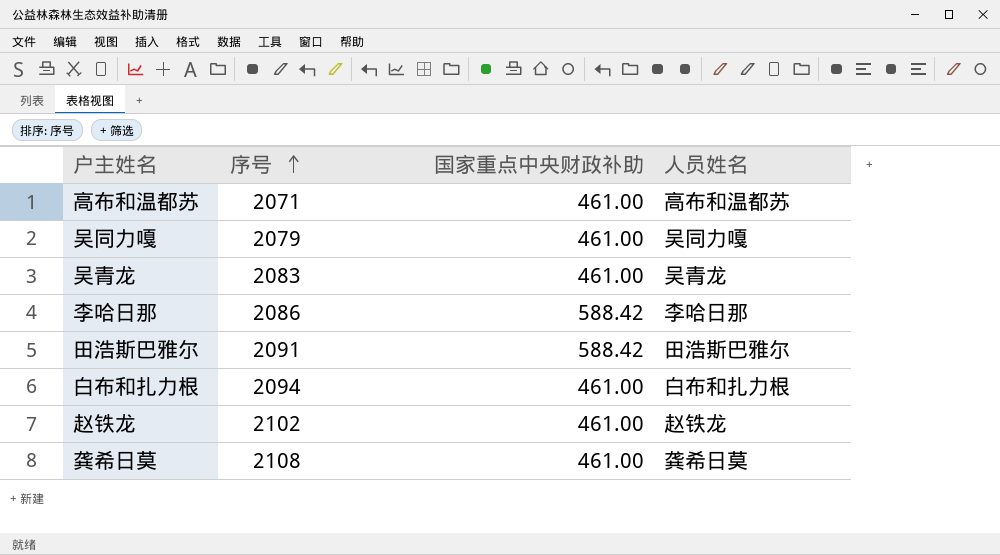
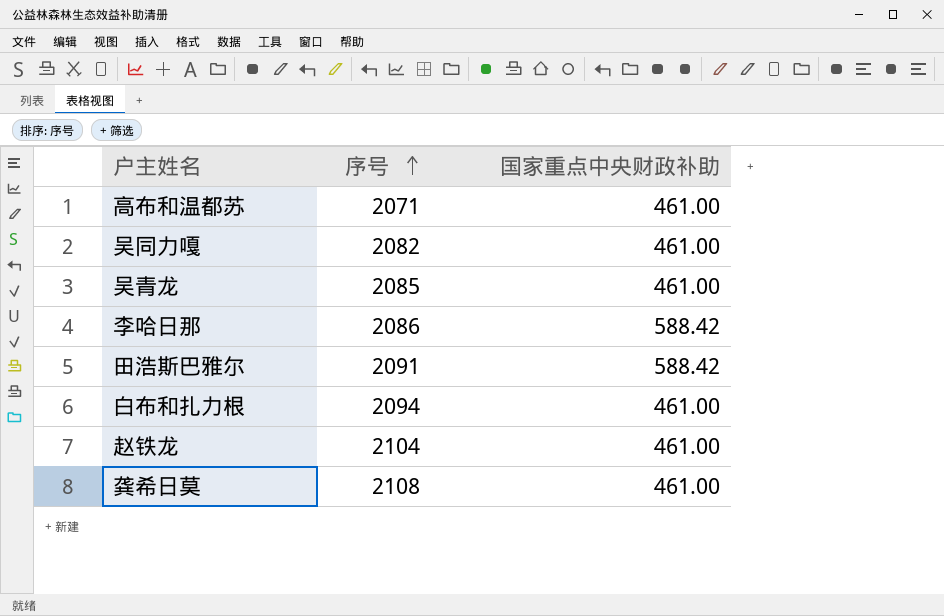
column 人员姓名 | position: 4 -> none
吴同力嘎 | 序号: 2079 -> 2082
吴青龙 | 序号: 2083 -> 2085
赵铁龙 | 序号: 2102 -> 2104

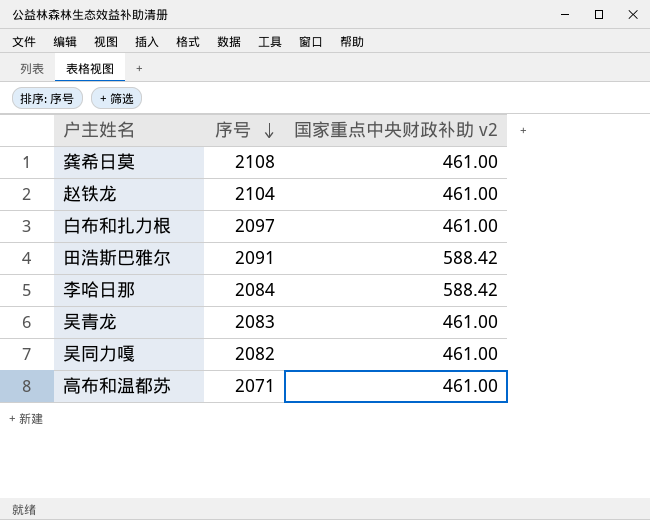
row order: 序号 ascending -> 序号 descending
column name: 国家重点中央财政补助 -> 国家重点中央财政补助 v2
白布和扎力根 | 序号: 2094 -> 2097
李哈日那 | 序号: 2086 -> 2084
吴青龙 | 序号: 2085 -> 2083

